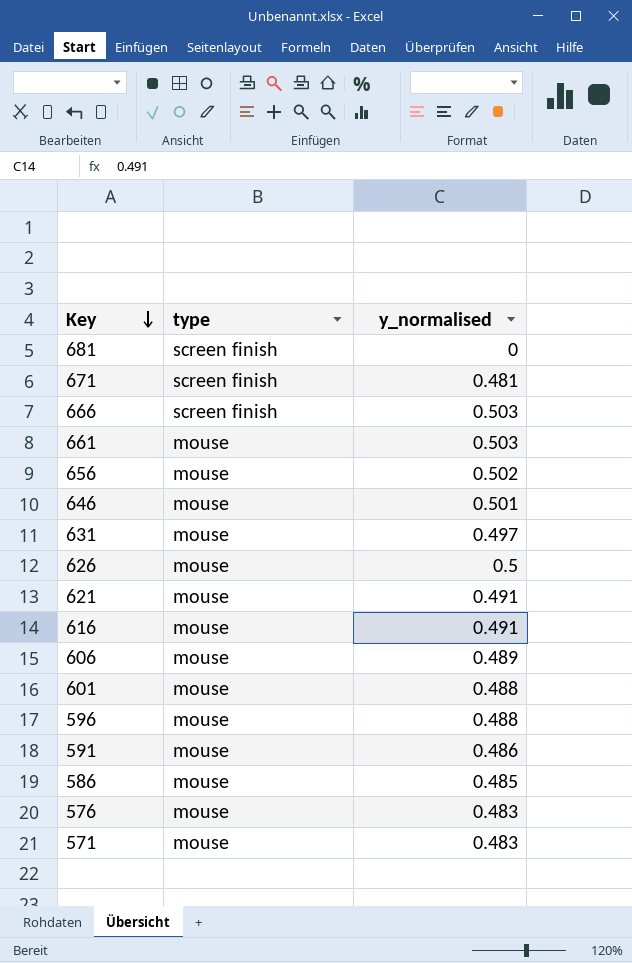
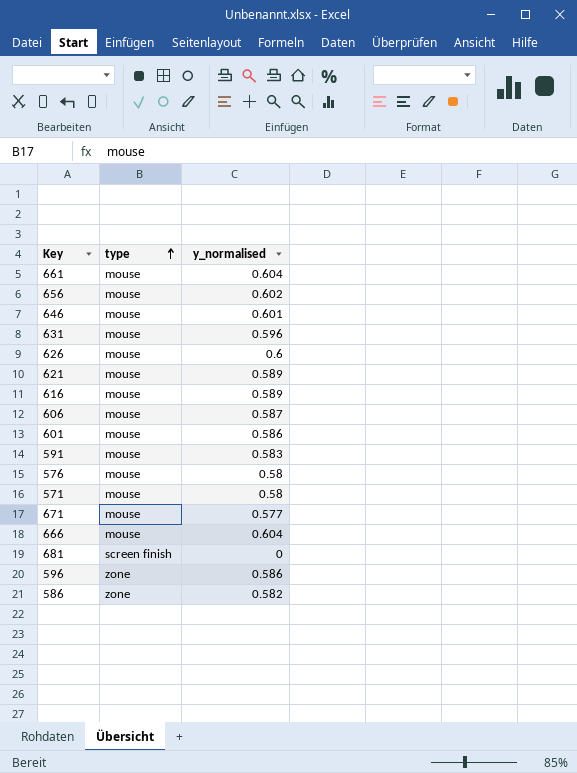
row order: Key descending -> type ascending
661 | y_normalised: 0.503 -> 0.604
656 | y_normalised: 0.502 -> 0.602
646 | y_normalised: 0.501 -> 0.601
631 | y_normalised: 0.497 -> 0.596
626 | y_normalised: 0.5 -> 0.6
621 | y_normalised: 0.491 -> 0.589
616 | y_normalised: 0.491 -> 0.589
606 | y_normalised: 0.489 -> 0.587
601 | y_normalised: 0.488 -> 0.586
591 | y_normalised: 0.486 -> 0.583
576 | y_normalised: 0.483 -> 0.58
571 | y_normalised: 0.483 -> 0.58
671 | type: screen finish -> mouse
671 | y_normalised: 0.481 -> 0.577
666 | type: screen finish -> mouse
666 | y_normalised: 0.503 -> 0.604
596 | type: mouse -> zone
596 | y_normalised: 0.488 -> 0.586
586 | type: mouse -> zone
586 | y_normalised: 0.485 -> 0.582

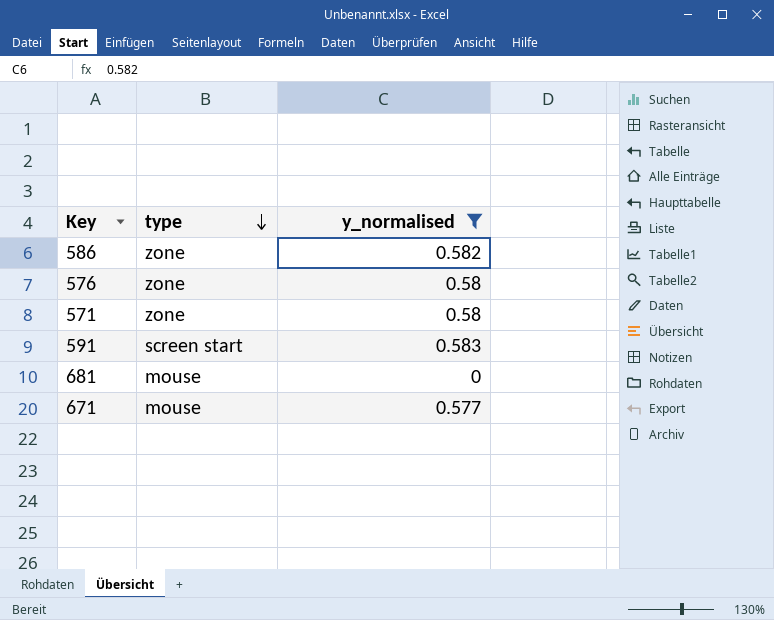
filter: none -> y_normalised <= 0.583
row order: type ascending -> type descending
576 | type: mouse -> zone
571 | type: mouse -> zone
591 | type: mouse -> screen start
681 | type: screen finish -> mouse

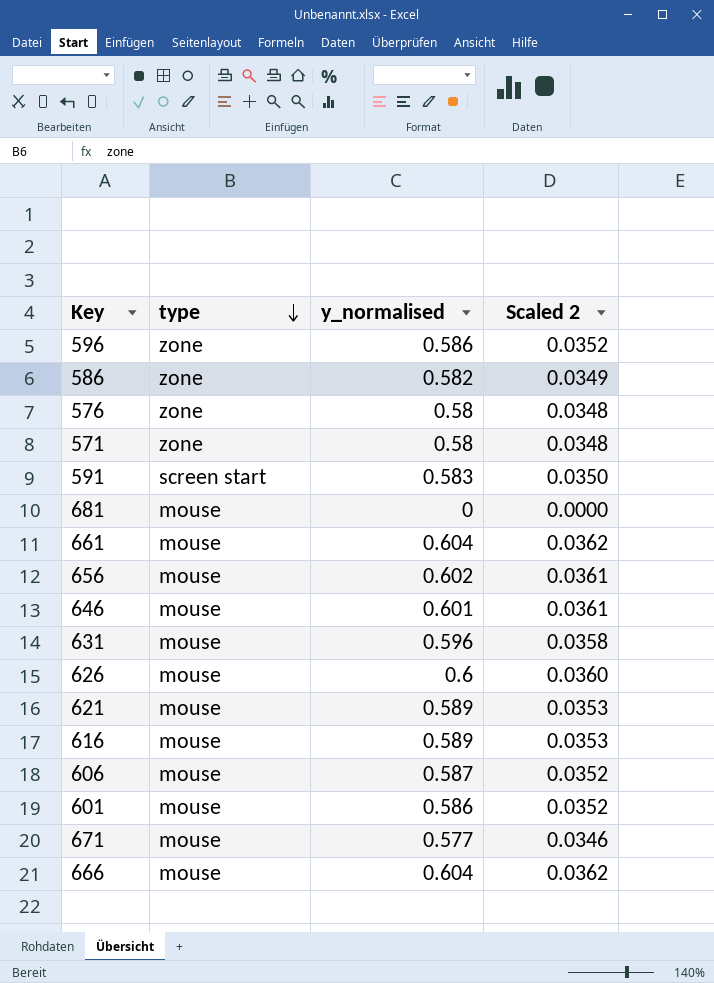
filter: y_normalised <= 0.583 -> none
column Scaled 2 | formula: none -> [y_normalised] * 0.06

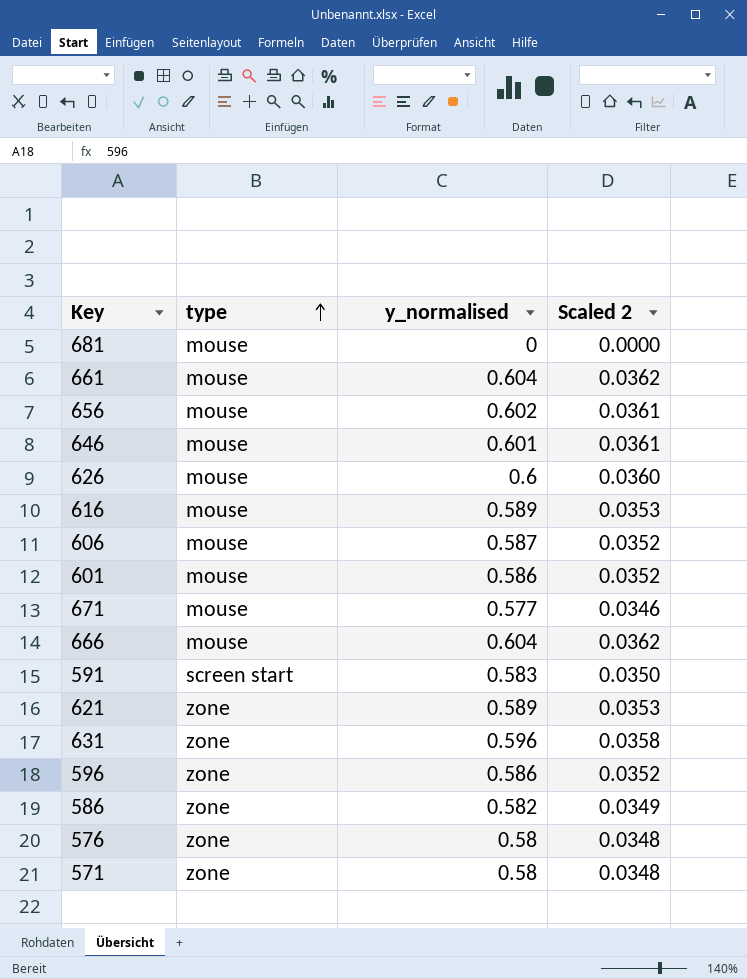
row order: type descending -> type ascending
621 | type: mouse -> zone
631 | type: mouse -> zone

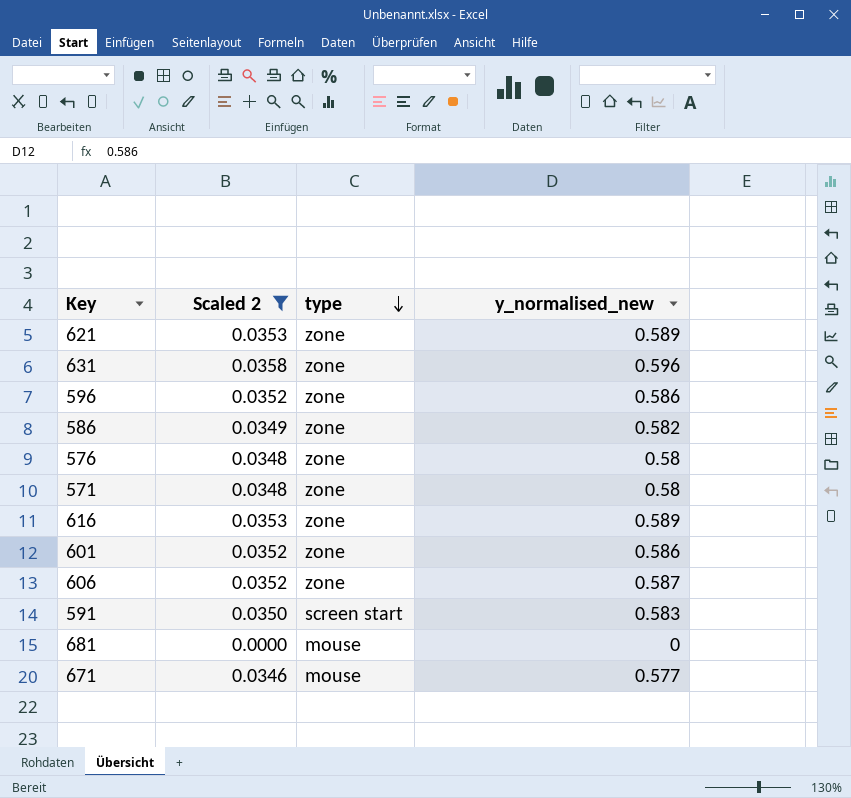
filter: none -> Scaled 2 <= 0.0358
row order: type ascending -> type descending
column Scaled 2 | position: 4 -> 2
column name: y_normalised -> y_normalised_new
616 | type: mouse -> zone
601 | type: mouse -> zone
606 | type: mouse -> zone

